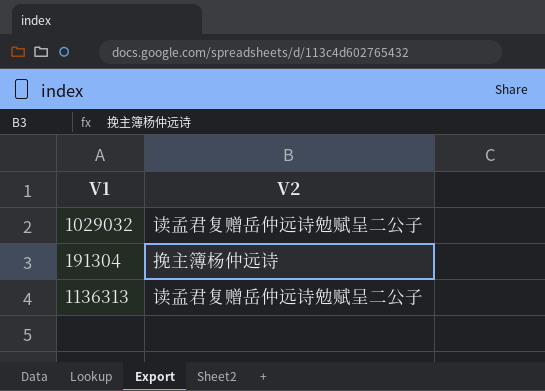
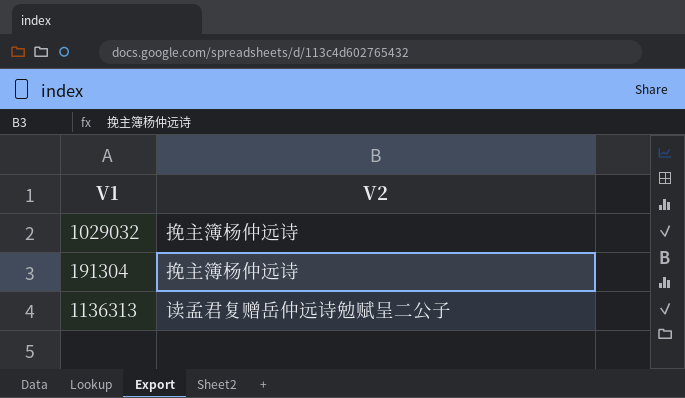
1029032 | V2: 读孟君复赠岳仲远诗勉赋呈二公子 -> 挽主簿杨仲远诗

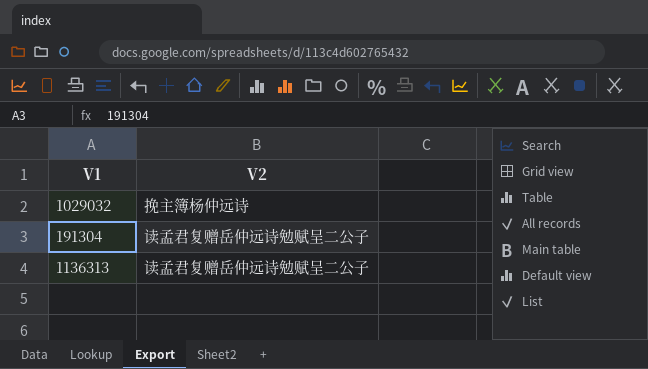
191304 | V2: 挽主簿杨仲远诗 -> 读孟君复赠岳仲远诗勉赋呈二公子

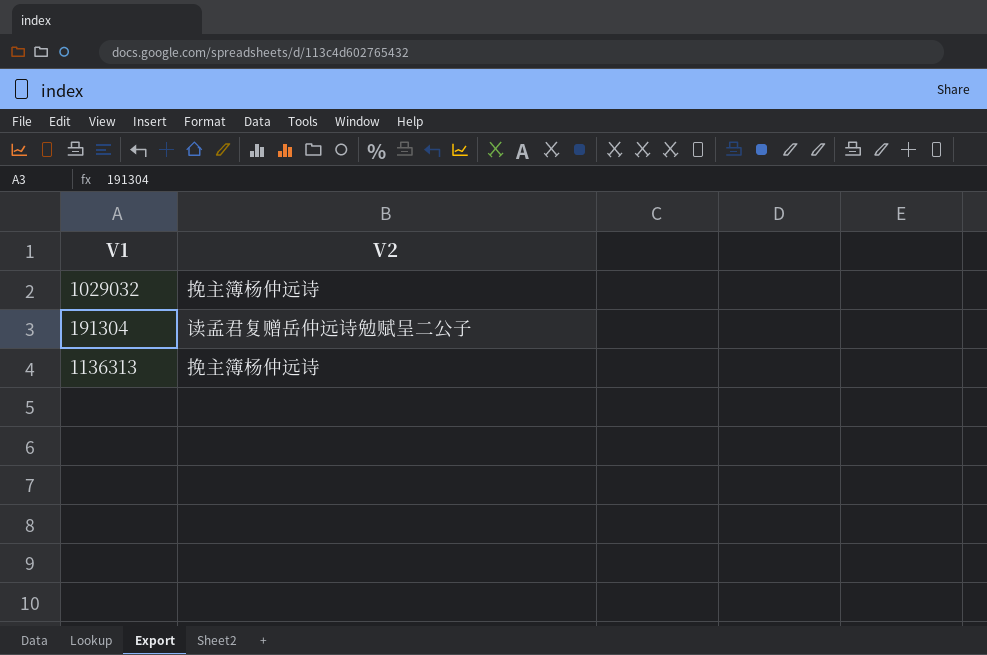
1136313 | V2: 读孟君复赠岳仲远诗勉赋呈二公子 -> 挽主簿杨仲远诗

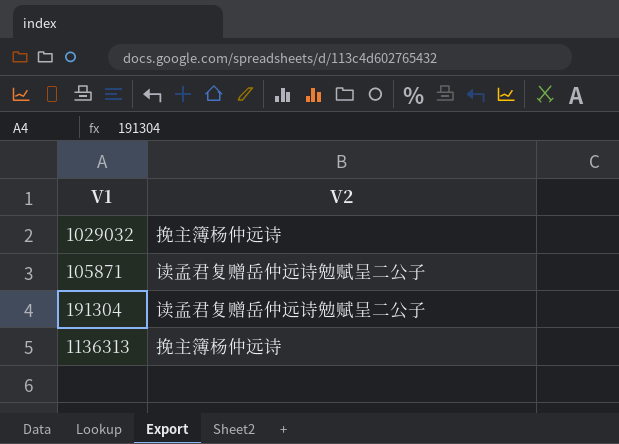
row 105871: none -> 读孟君复赠岳仲远诗勉赋呈二公子

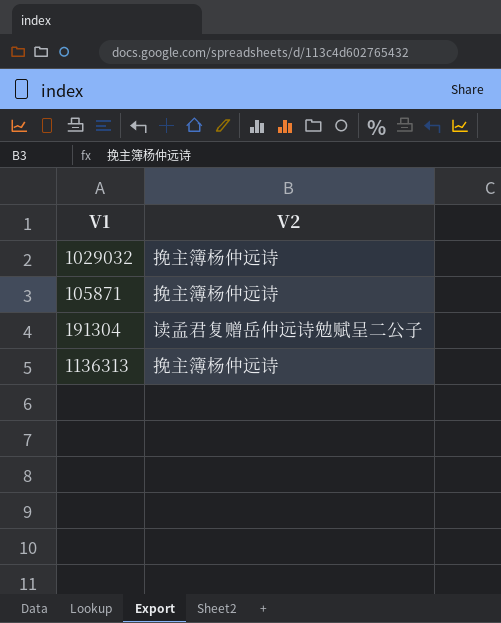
105871 | V2: 读孟君复赠岳仲远诗勉赋呈二公子 -> 挽主簿杨仲远诗

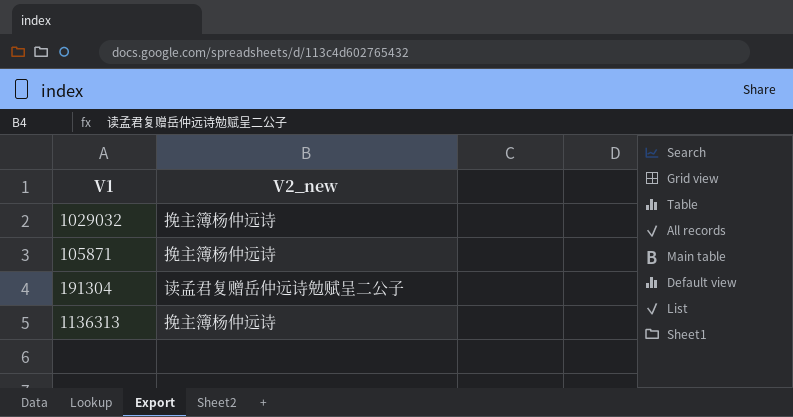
column name: V2 -> V2_new

